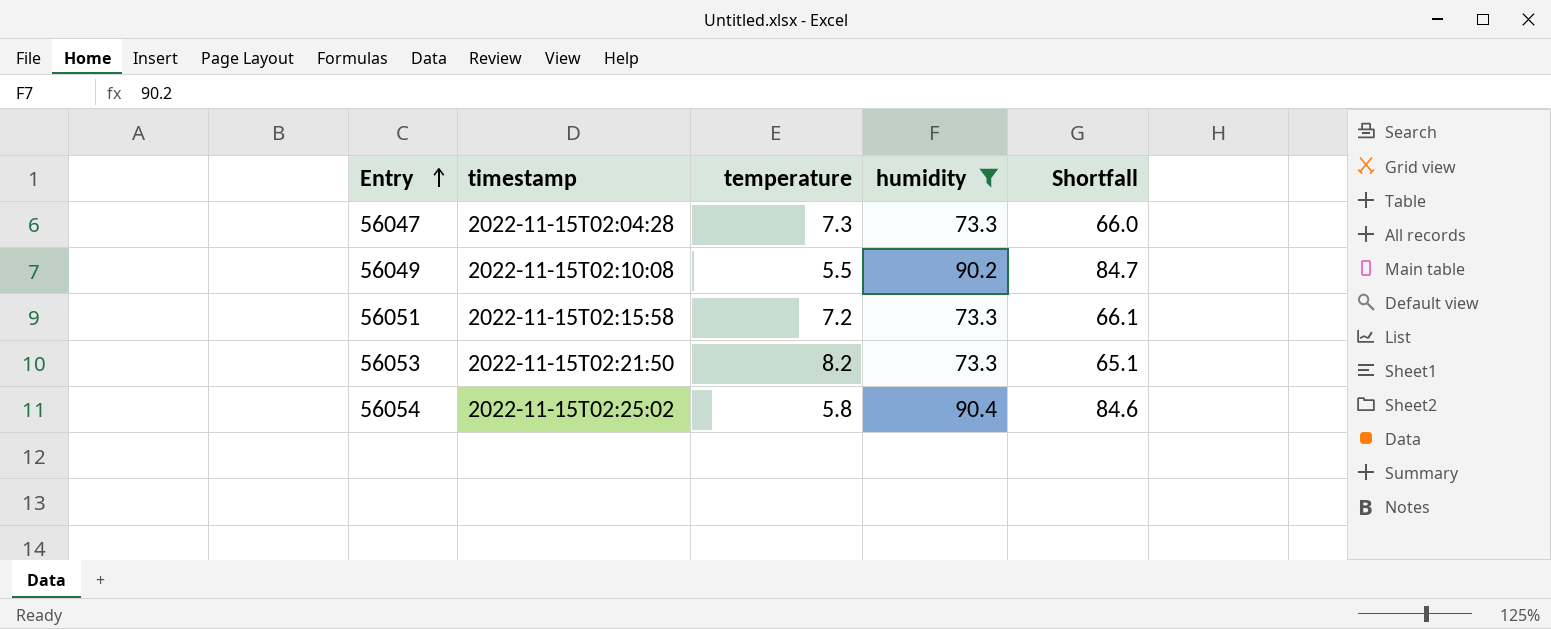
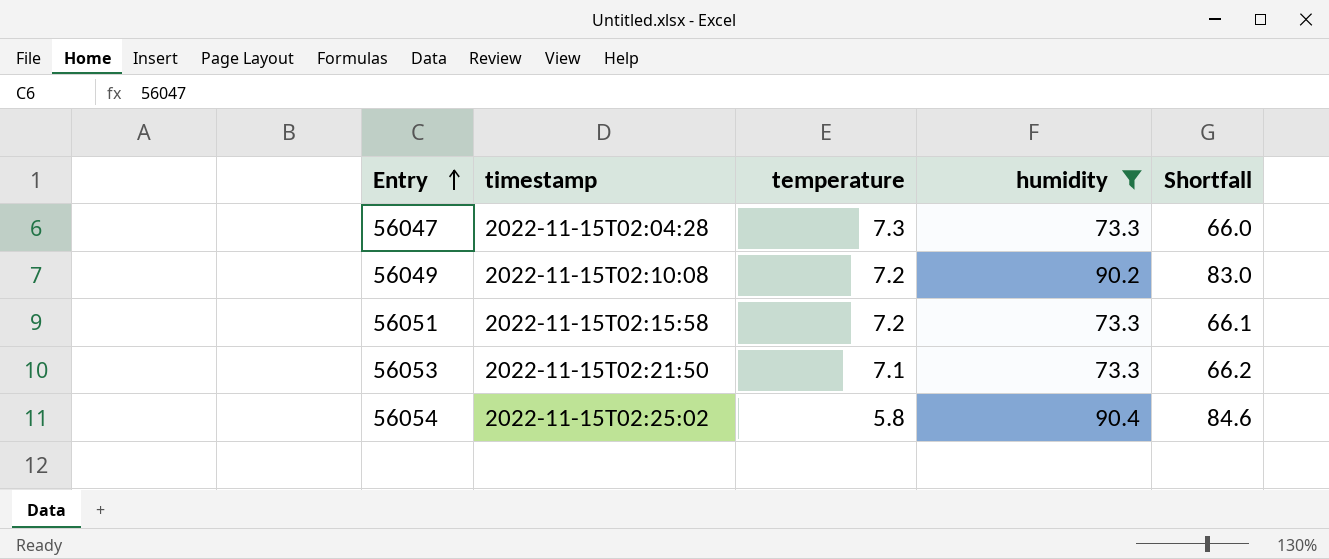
56049 | temperature: 5.5 -> 7.2
56049 | Shortfall: 84.7 -> 83.0
56053 | temperature: 8.2 -> 7.1
56053 | Shortfall: 65.1 -> 66.2

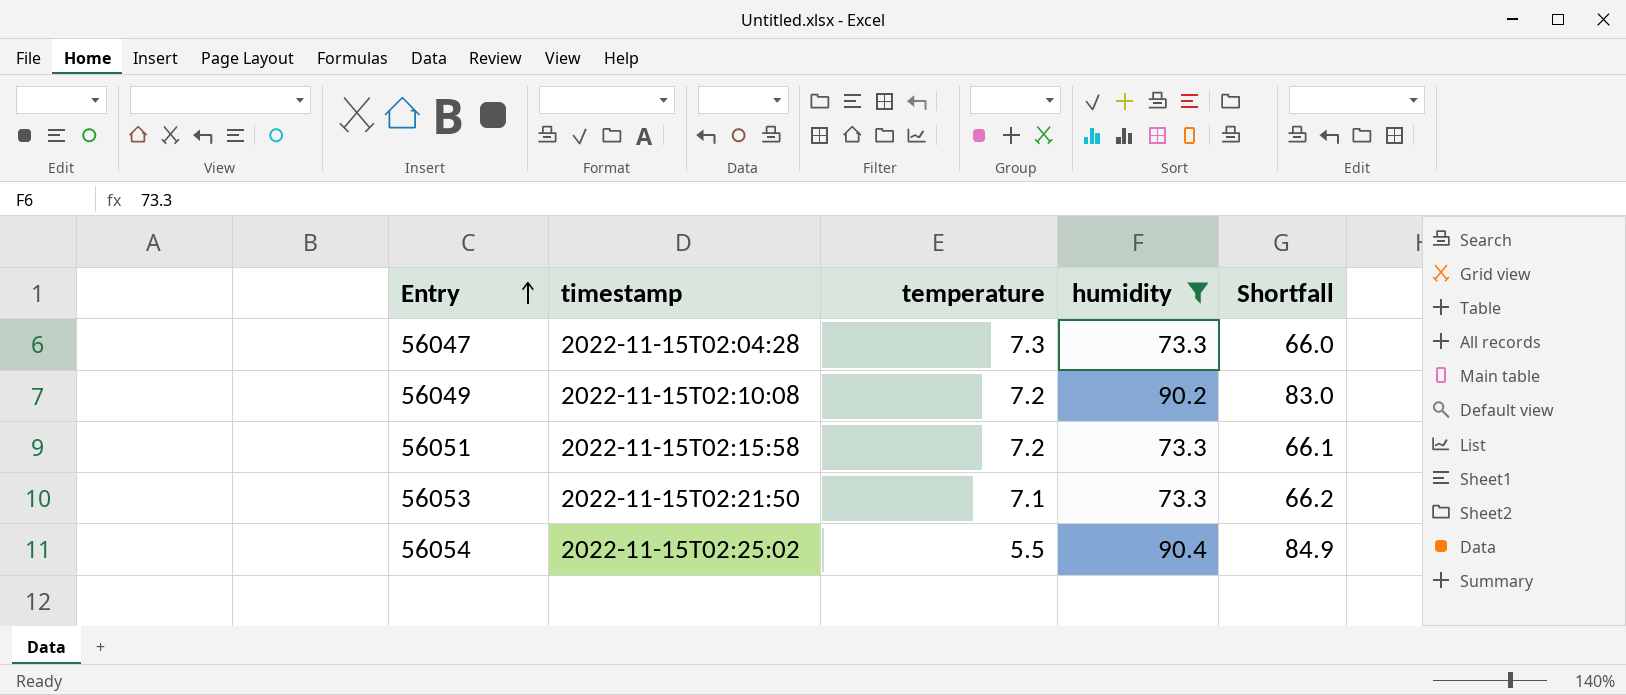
56054 | temperature: 5.8 -> 5.5
56054 | Shortfall: 84.6 -> 84.9

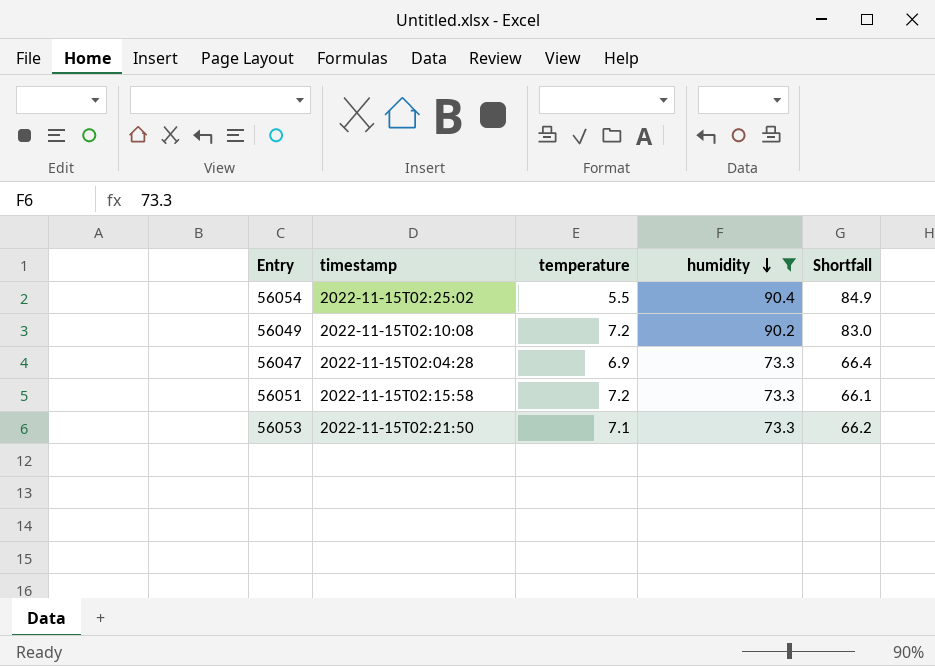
row order: Entry ascending -> humidity descending
56047 | temperature: 7.3 -> 6.9
56047 | Shortfall: 66.0 -> 66.4

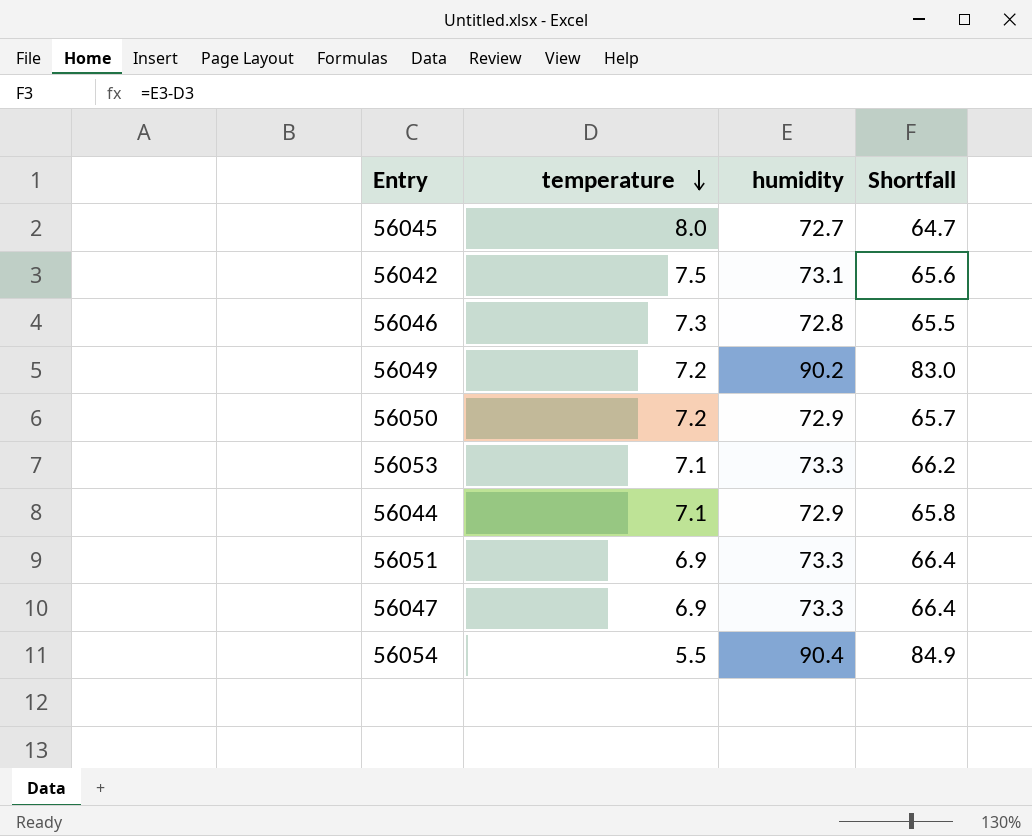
filter: humidity >= 73.3 -> none
row order: humidity descending -> temperature descending
column timestamp | position: 2 -> none
56051 | temperature: 7.2 -> 6.9
56051 | Shortfall: 66.1 -> 66.4

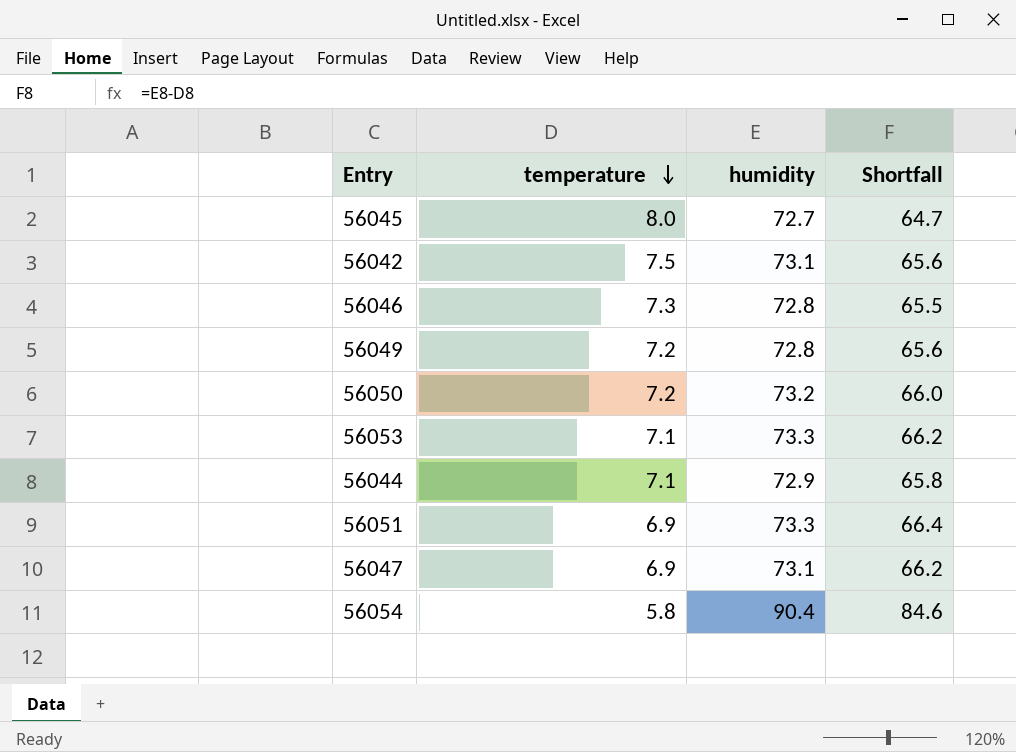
56049 | humidity: 90.2 -> 72.8
56049 | Shortfall: 83.0 -> 65.6
56050 | humidity: 72.9 -> 73.2
56050 | Shortfall: 65.7 -> 66.0
56047 | humidity: 73.3 -> 73.1
56047 | Shortfall: 66.4 -> 66.2
56054 | temperature: 5.5 -> 5.8
56054 | Shortfall: 84.9 -> 84.6

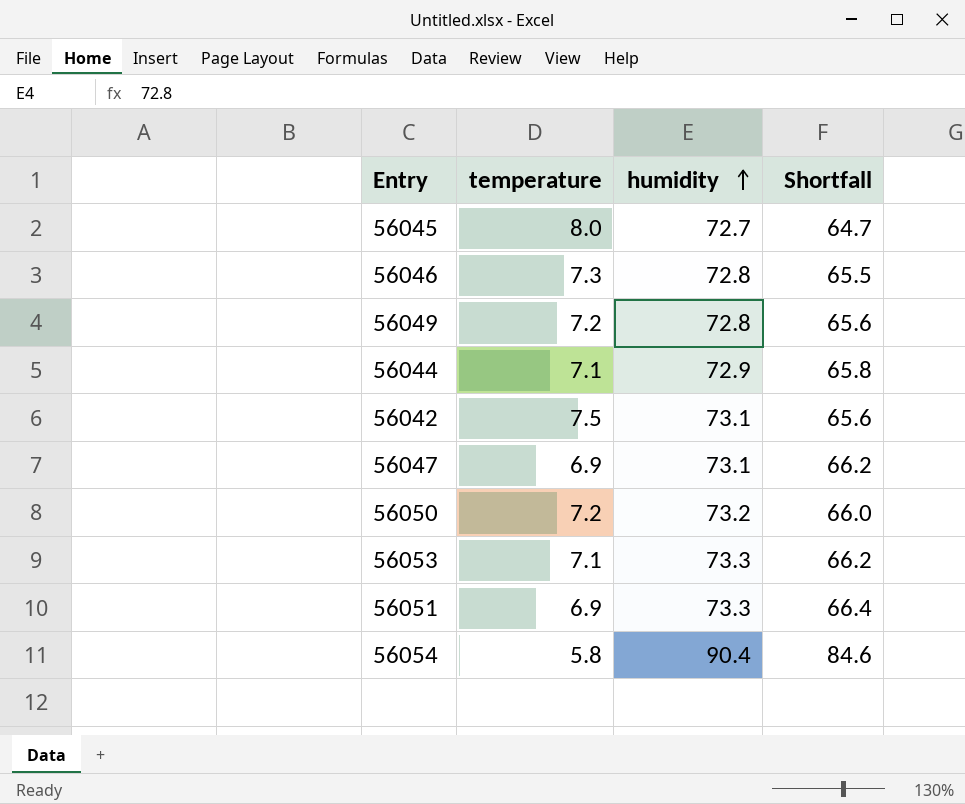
row order: temperature descending -> humidity ascending

